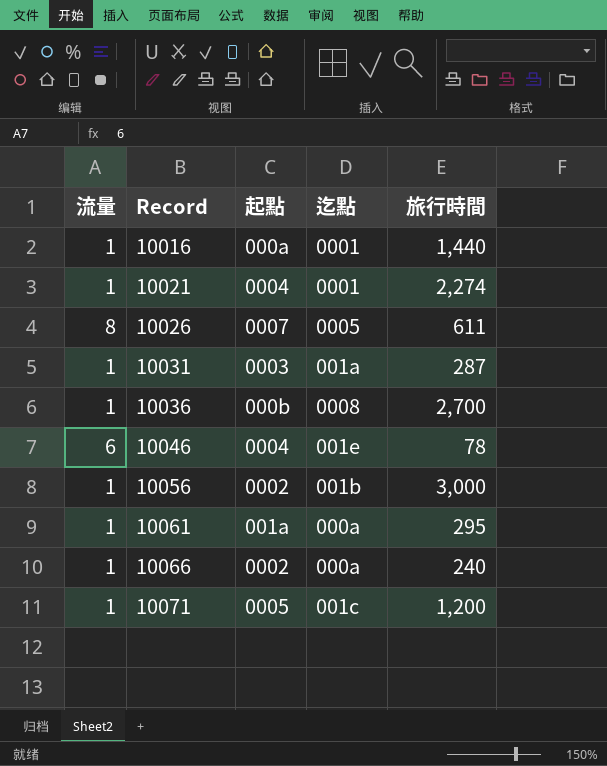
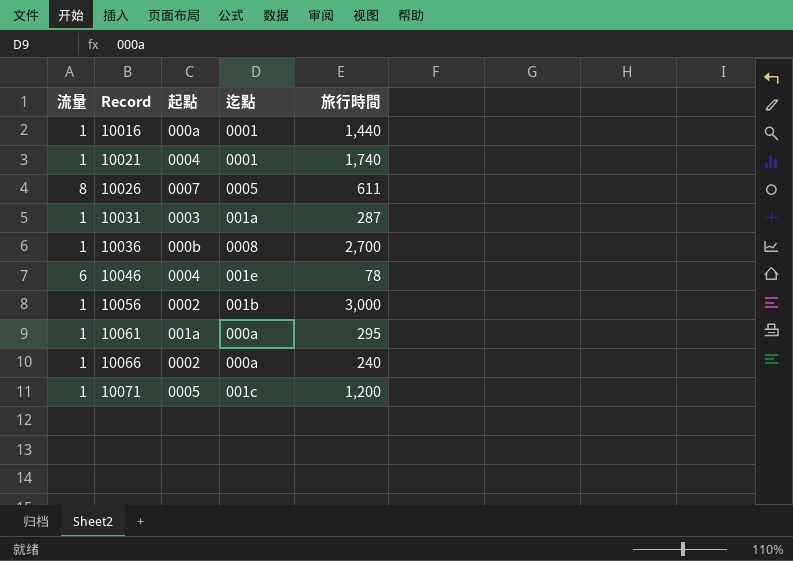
10021 | 旅行時間: 2,274 -> 1,740

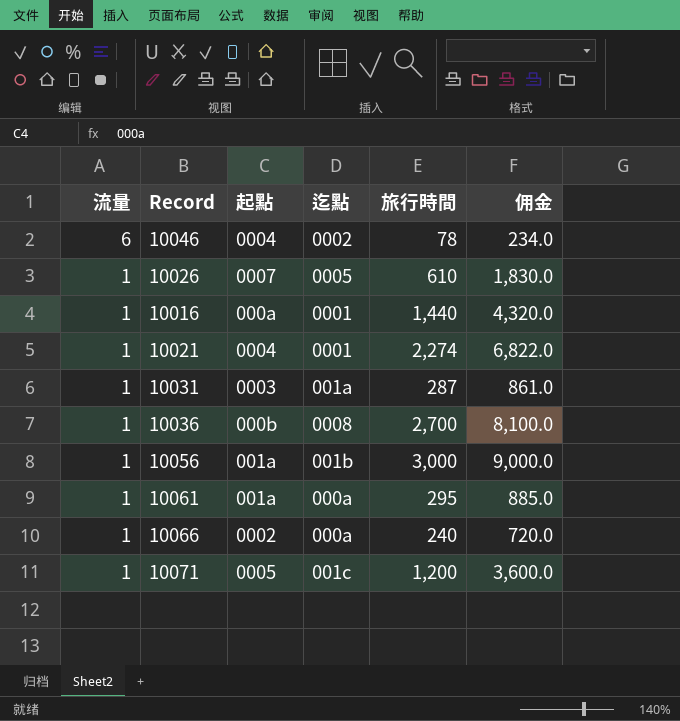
row order: Record ascending -> 流量 descending
column 佣金 | formula: none -> [旅行時間] * 3
10046 | 迄點: 001e -> 0002
10026 | 流量: 8 -> 1
10026 | 旅行時間: 611 -> 610
10021 | 旅行時間: 1,740 -> 2,274
10056 | 起點: 0002 -> 001a

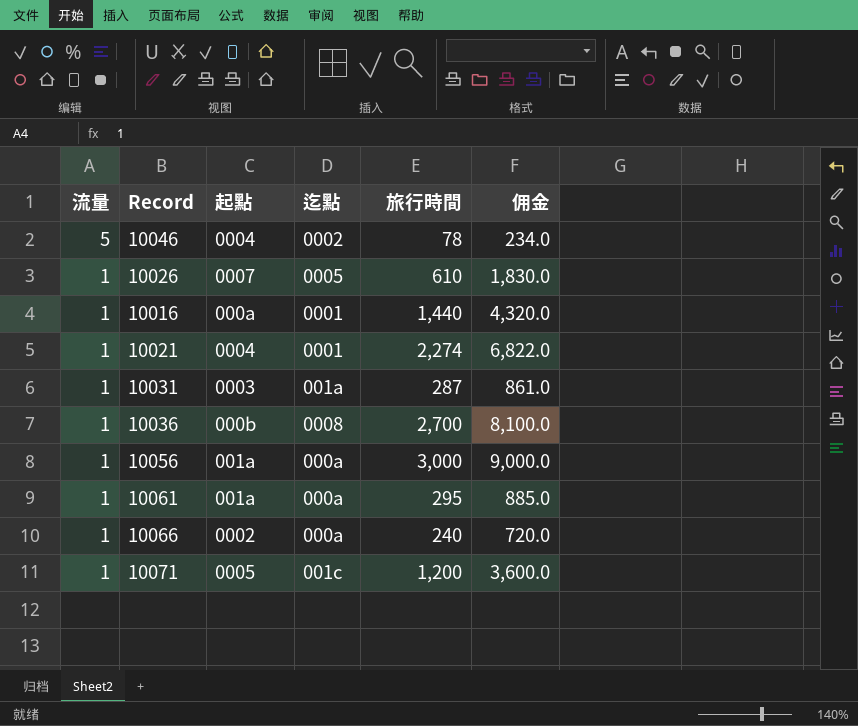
10046 | 流量: 6 -> 5
10056 | 迄點: 001b -> 000a

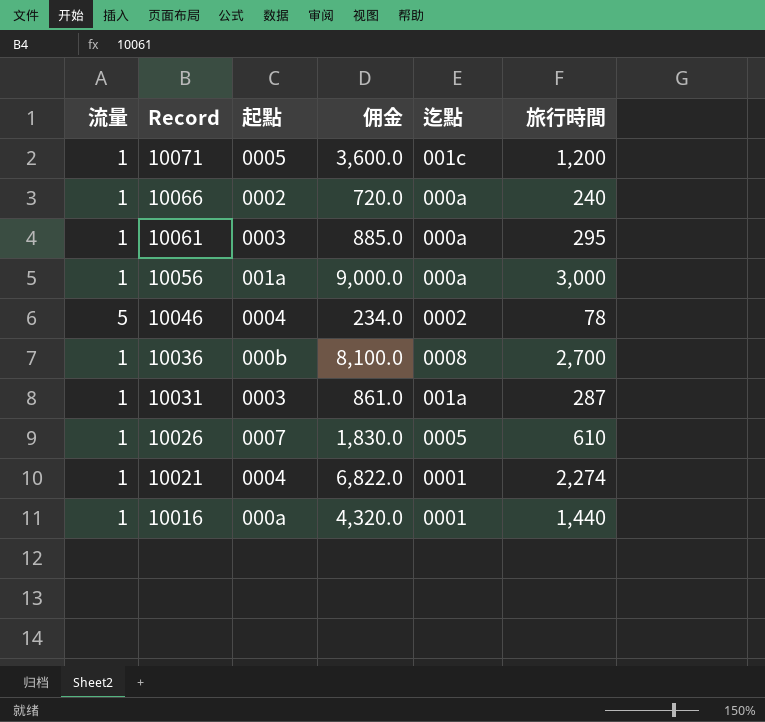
row order: 流量 descending -> Record descending
column 佣金 | position: 6 -> 4
10061 | 起點: 001a -> 0003

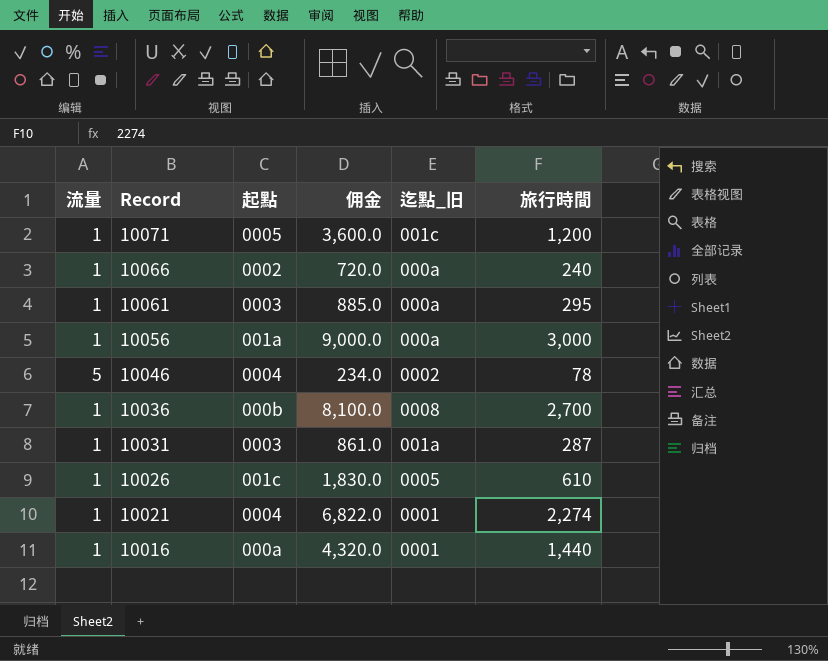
column name: 迄點 -> 迄點_旧
10026 | 起點: 0007 -> 001c

